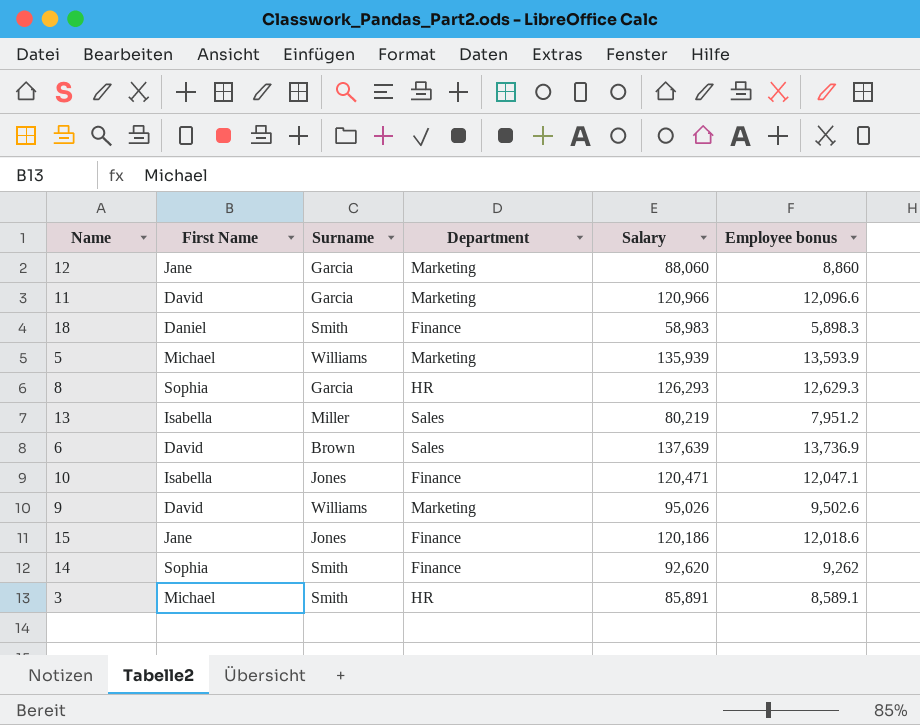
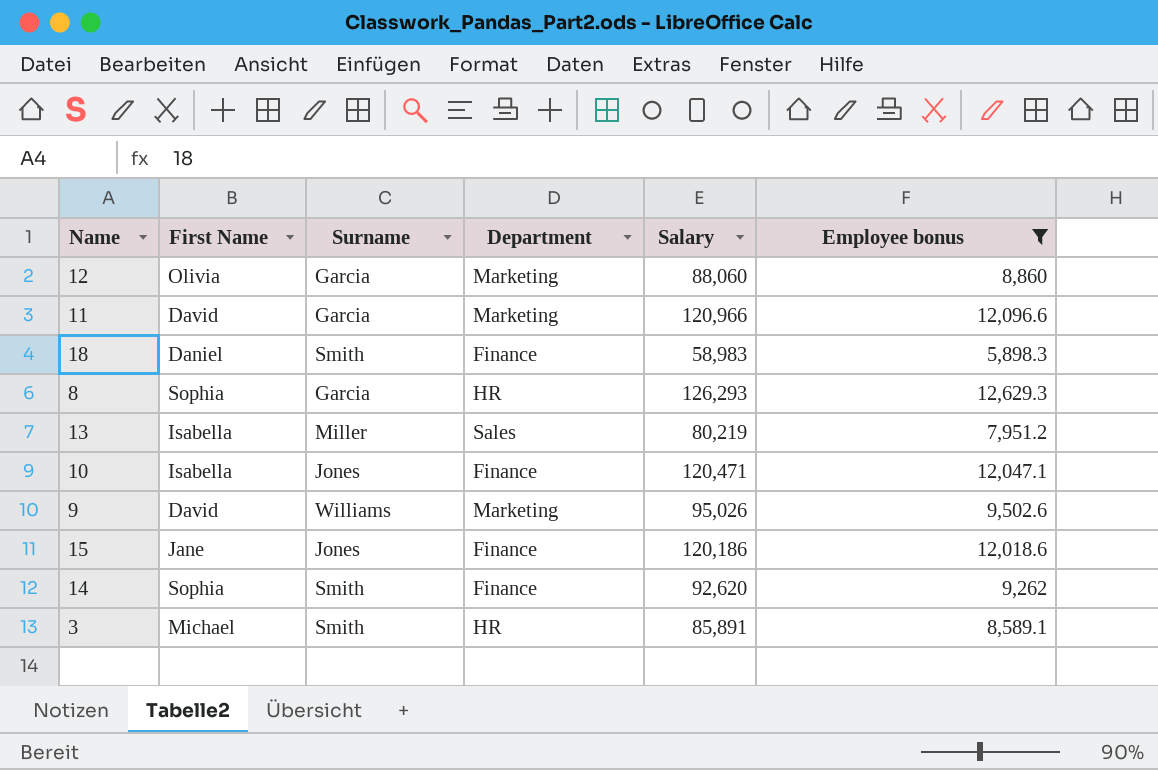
filter: none -> Employee bonus <= 12,629.3
12 | First Name: Jane -> Olivia

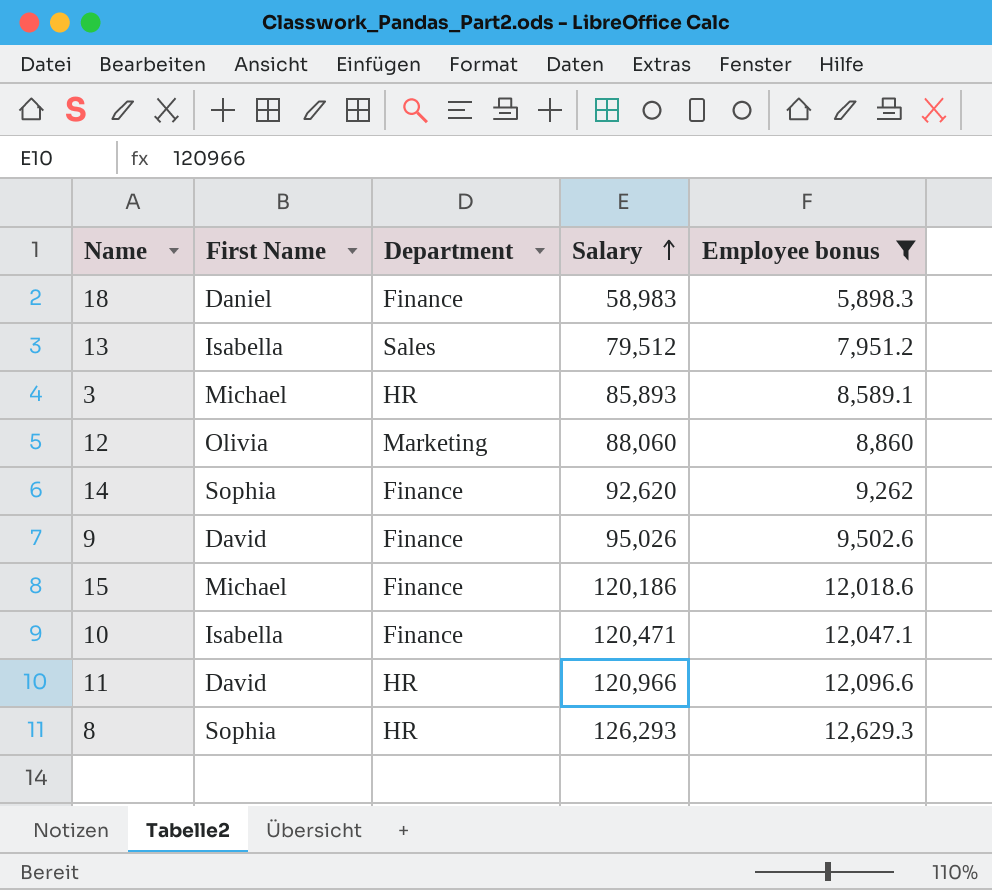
row order: none -> Salary ascending
column Surname | position: 3 -> none
13 | Salary: 80,219 -> 79,512
3 | Salary: 85,891 -> 85,893
9 | Department: Marketing -> Finance
15 | First Name: Jane -> Michael
11 | Department: Marketing -> HR

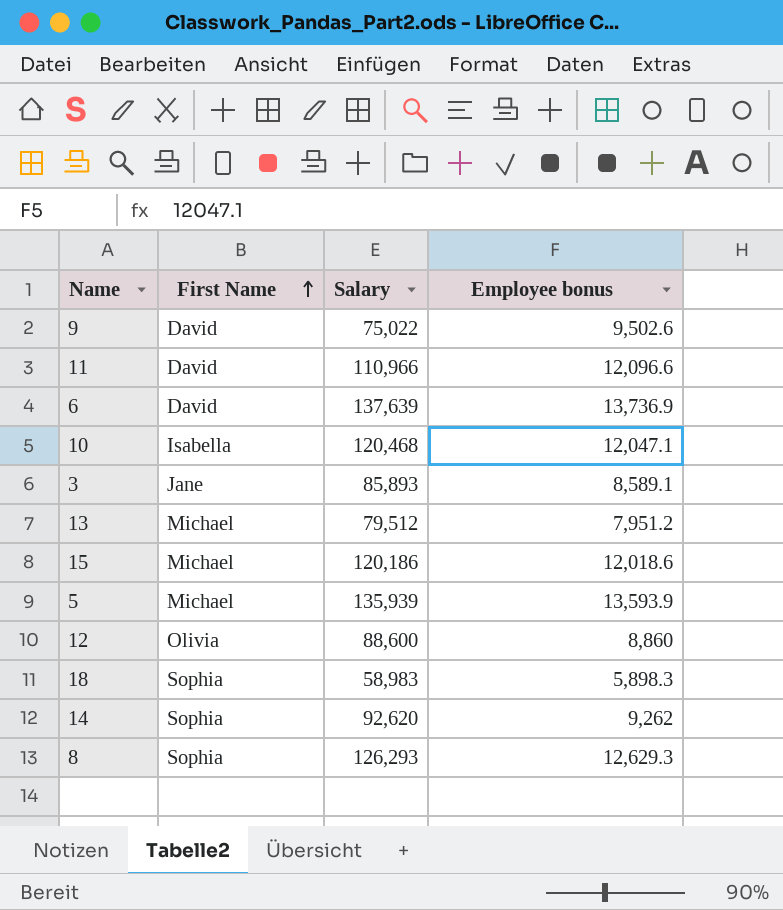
filter: Employee bonus <= 12,629.3 -> none
row order: Salary ascending -> First Name ascending
column Department | position: 3 -> none
9 | Salary: 95,026 -> 75,022
11 | Salary: 120,966 -> 110,966
10 | Salary: 120,471 -> 120,468
3 | First Name: Michael -> Jane
13 | First Name: Isabella -> Michael
12 | Salary: 88,060 -> 88,600
18 | First Name: Daniel -> Sophia

